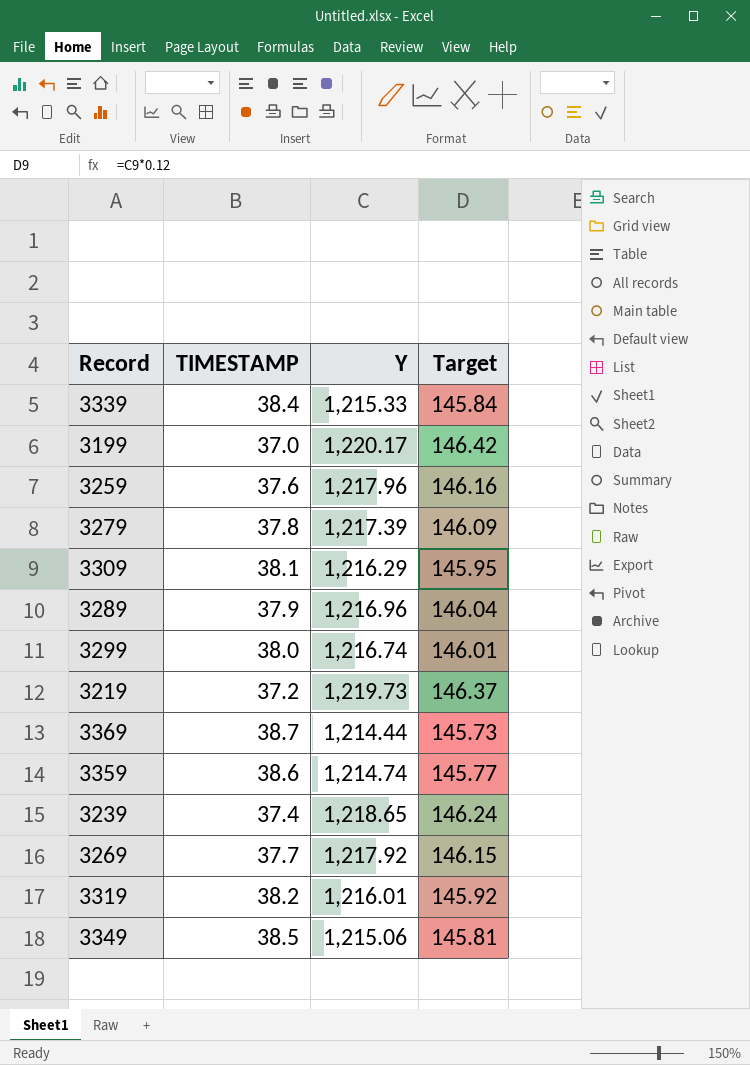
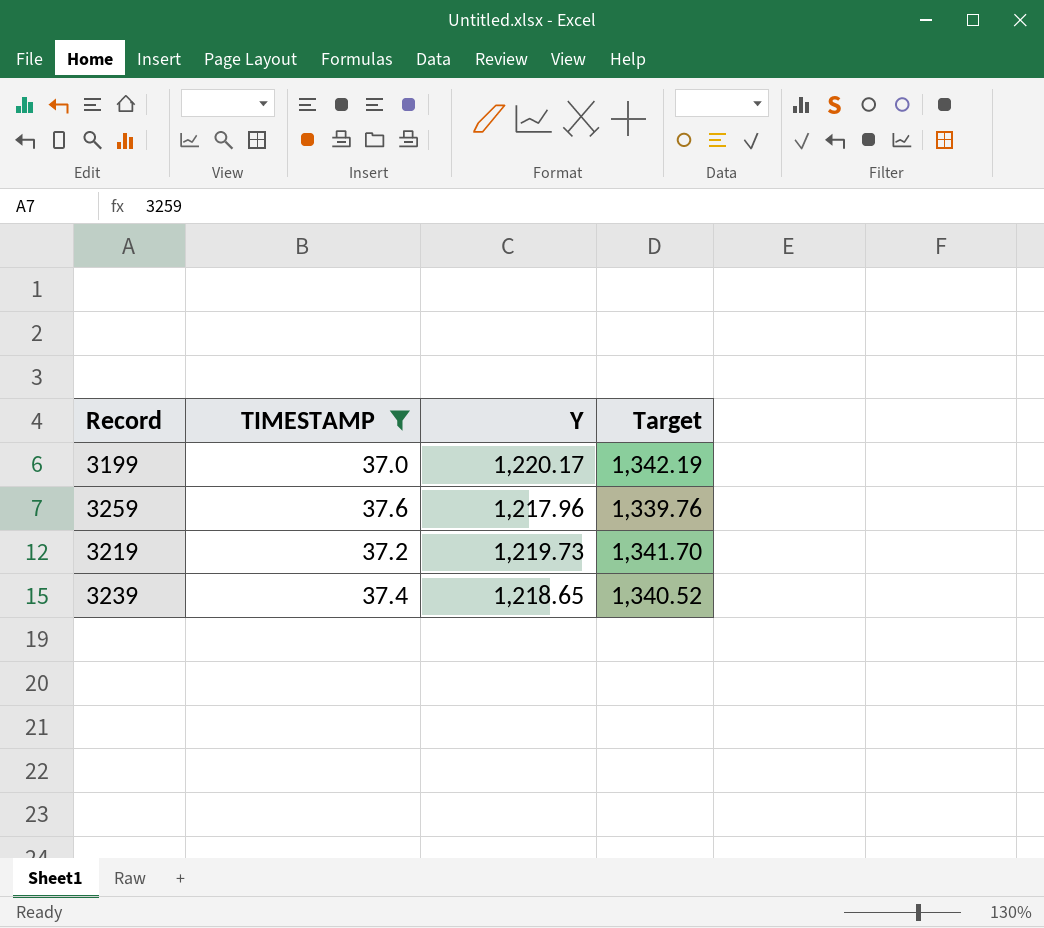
filter: none -> TIMESTAMP <= 37.6
column Target | formula: [Y] * 0.12 -> [Y] * 1.1

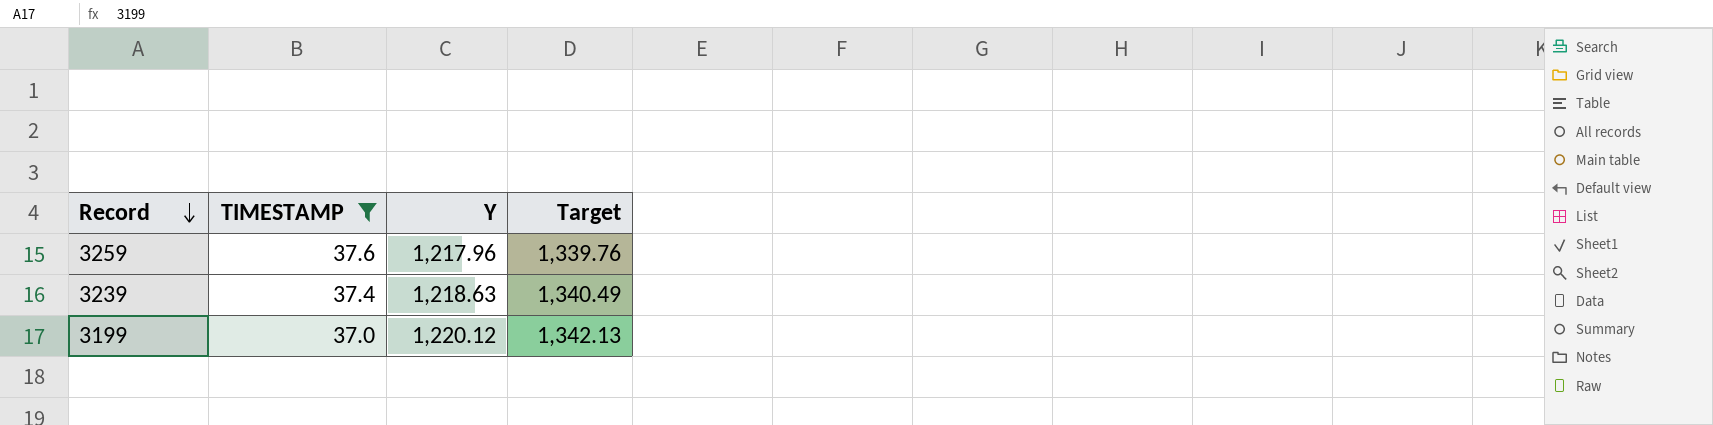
row order: none -> Record descending
row 3219: 37.2 | 1,219.73 | 1,341.70 -> none
3239 | Y: 1,218.65 -> 1,218.63
3239 | Target: 1,340.52 -> 1,340.49
3199 | Y: 1,220.17 -> 1,220.12
3199 | Target: 1,342.19 -> 1,342.13

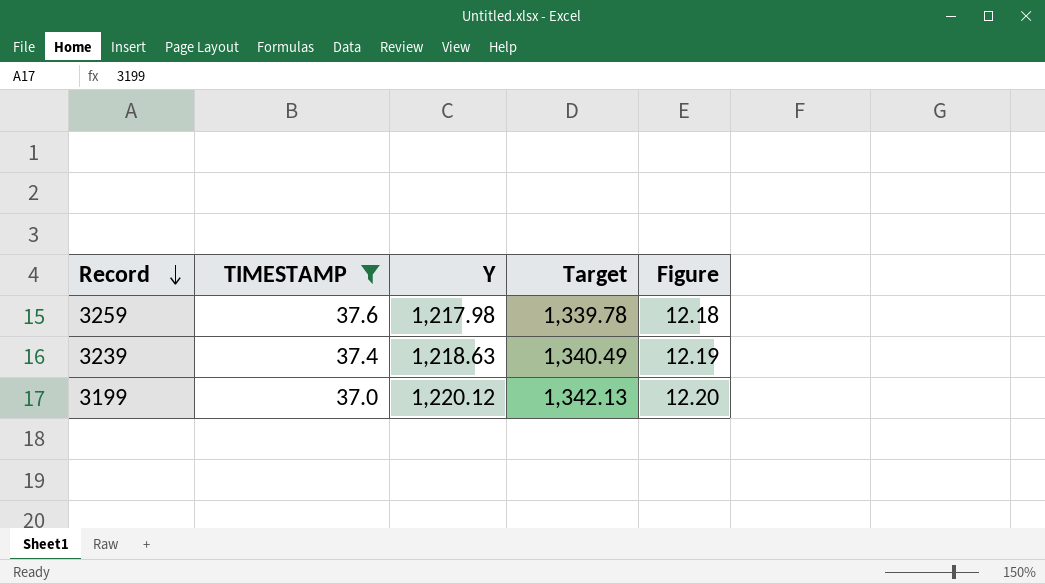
column Figure | formula: none -> [Y] * 0.01
3259 | Y: 1,217.96 -> 1,217.98
3259 | Target: 1,339.76 -> 1,339.78

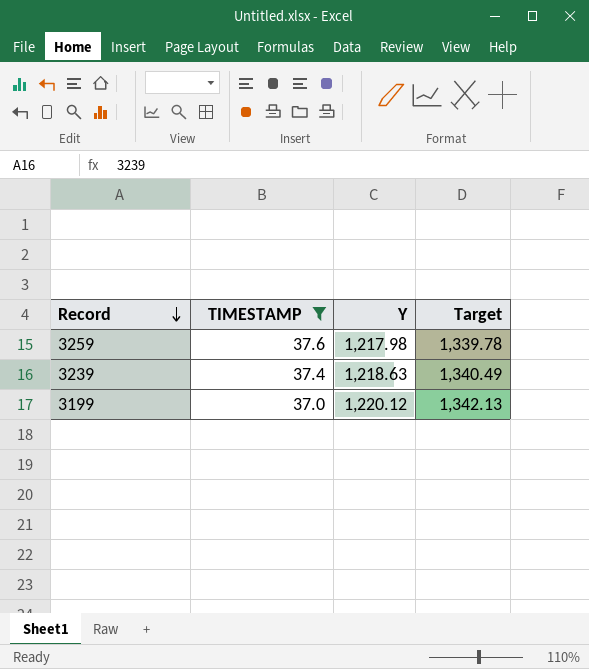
column Figure | formula: [Y] * 0.01 -> none

